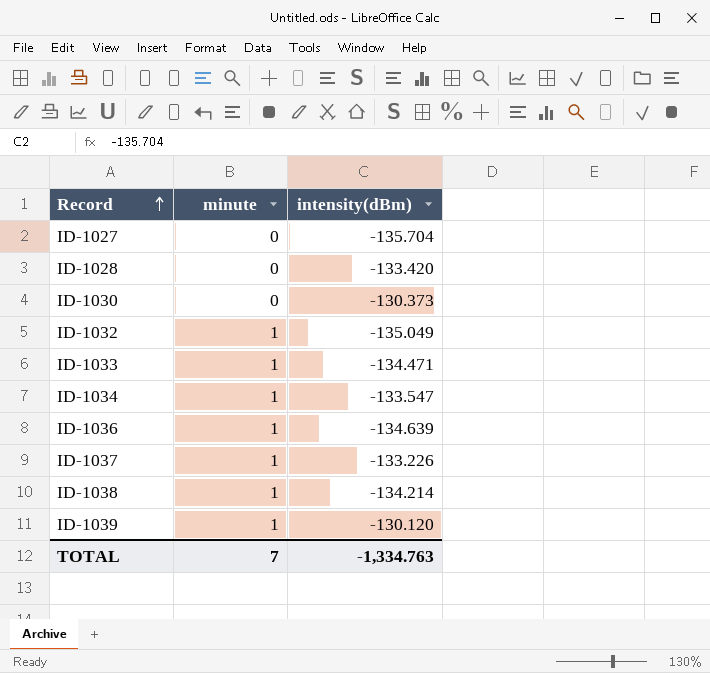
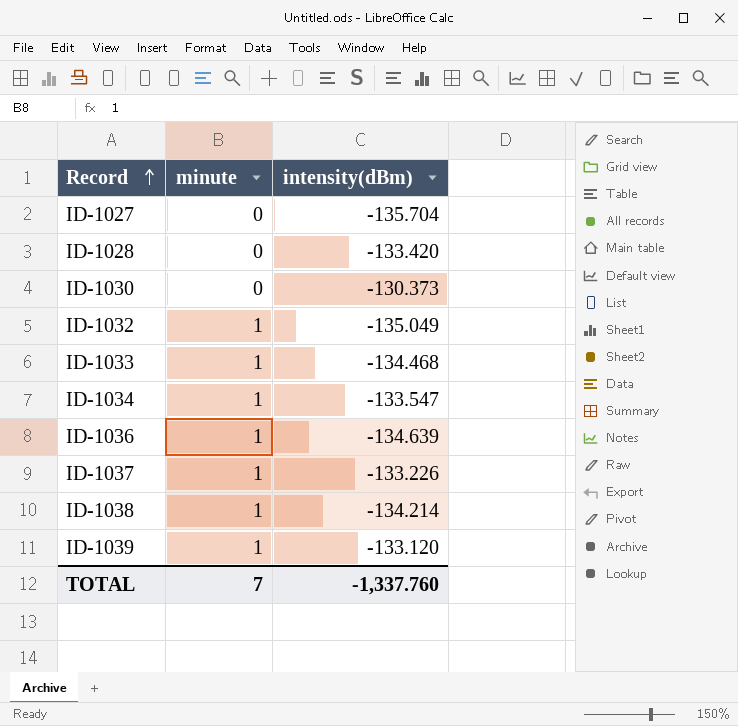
ID-1033 | intensity(dBm): -134.471 -> -134.468
ID-1039 | intensity(dBm): -130.120 -> -133.120
TOTAL | intensity(dBm): -1,334.763 -> -1,337.760

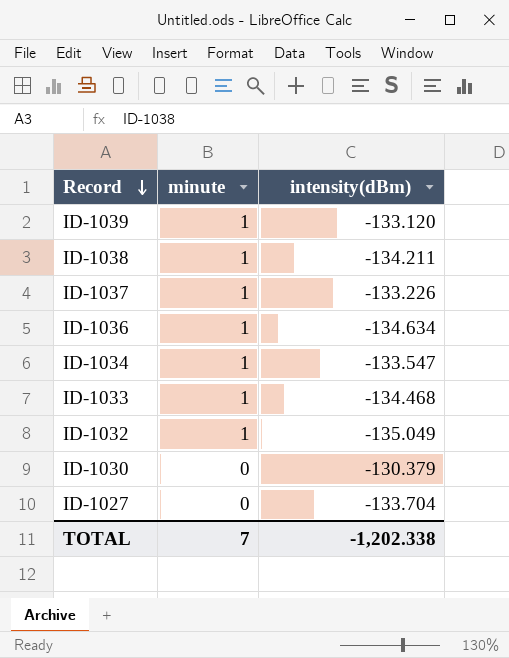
row order: Record ascending -> Record descending
row ID-1028: 0 | -133.420 -> none
ID-1038 | intensity(dBm): -134.214 -> -134.211
ID-1036 | intensity(dBm): -134.639 -> -134.634
ID-1030 | intensity(dBm): -130.373 -> -130.379
ID-1027 | intensity(dBm): -135.704 -> -133.704
TOTAL | intensity(dBm): -1,337.760 -> -1,202.338

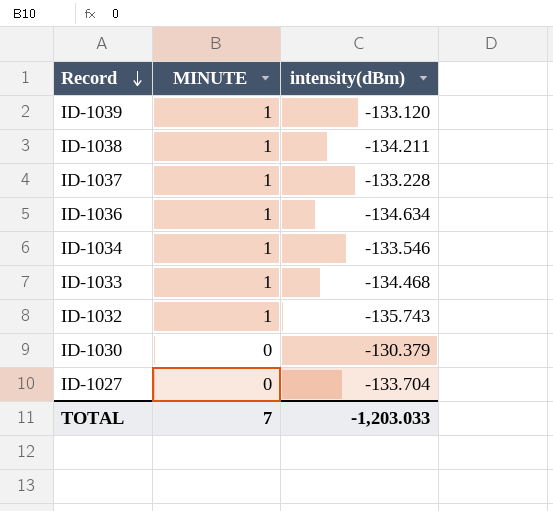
column name: minute -> MINUTE
ID-1037 | intensity(dBm): -133.226 -> -133.228
ID-1034 | intensity(dBm): -133.547 -> -133.546
ID-1032 | intensity(dBm): -135.049 -> -135.743
TOTAL | intensity(dBm): -1,202.338 -> -1,203.033

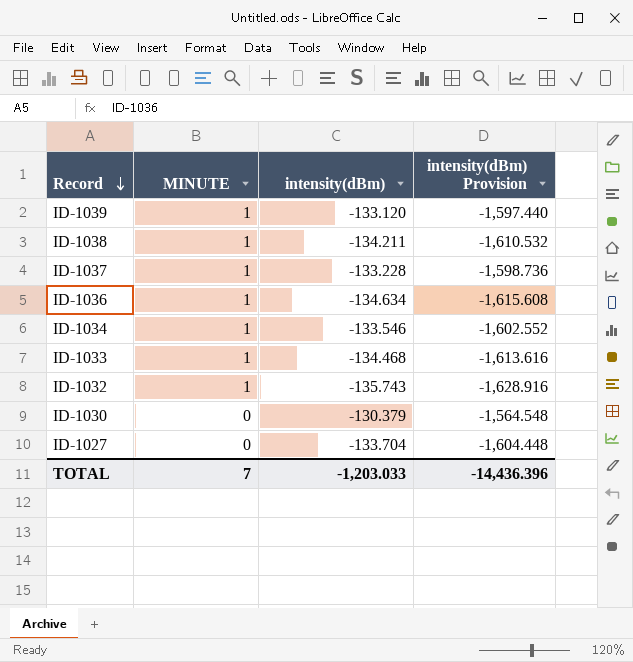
column intensity(dBm) Provision | formula: none -> [intensity(dBm)] * 12

